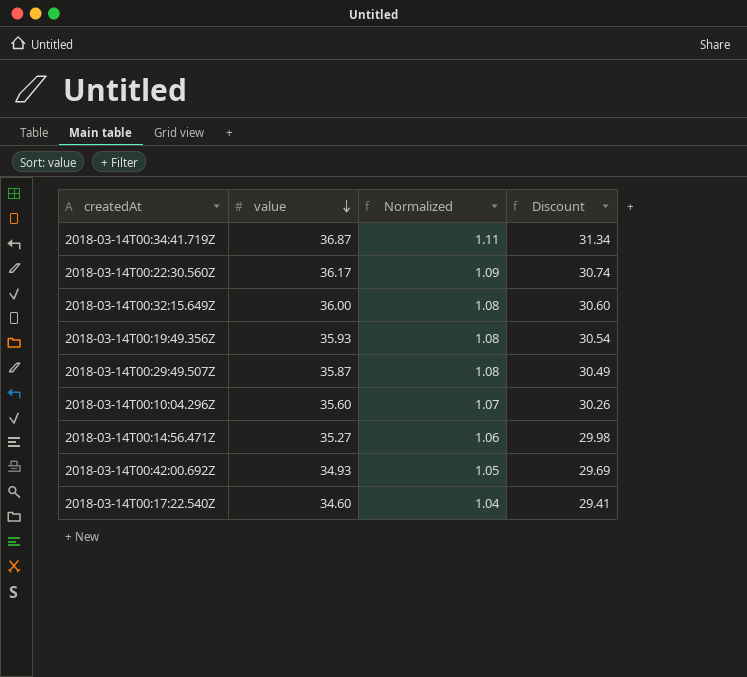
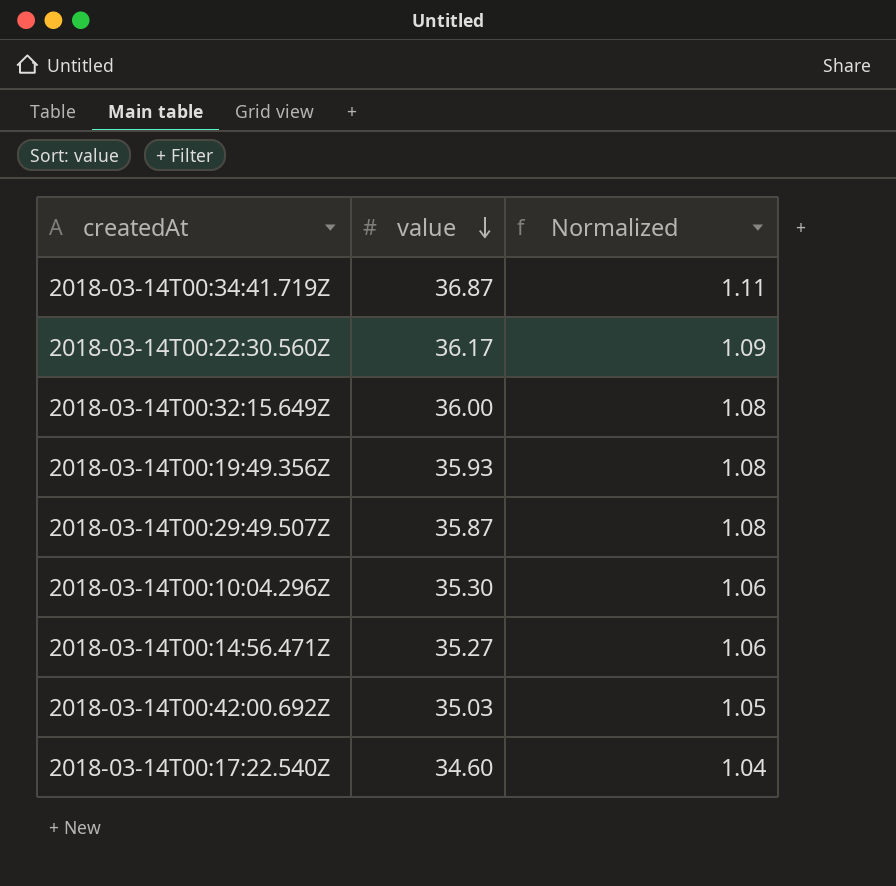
column Discount | formula: [value] * 0.85 -> none
2018-03-14T00:10:04.296Z | value: 35.60 -> 35.30
2018-03-14T00:10:04.296Z | Normalized: 1.07 -> 1.06
2018-03-14T00:42:00.692Z | value: 34.93 -> 35.03

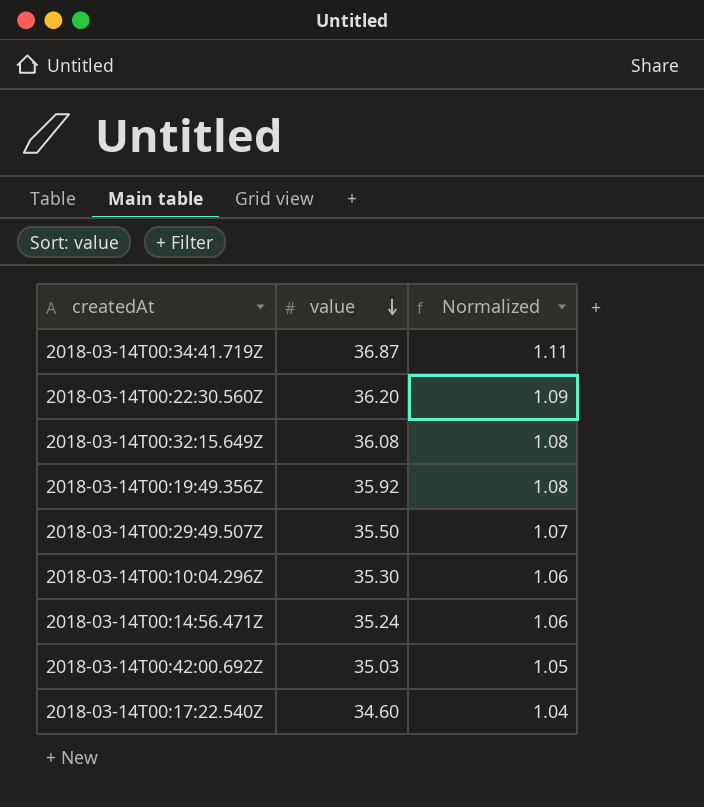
2018-03-14T00:22:30.560Z | value: 36.17 -> 36.20
2018-03-14T00:32:15.649Z | value: 36.00 -> 36.08
2018-03-14T00:19:49.356Z | value: 35.93 -> 35.92
2018-03-14T00:29:49.507Z | value: 35.87 -> 35.50
2018-03-14T00:29:49.507Z | Normalized: 1.08 -> 1.07
2018-03-14T00:14:56.471Z | value: 35.27 -> 35.24

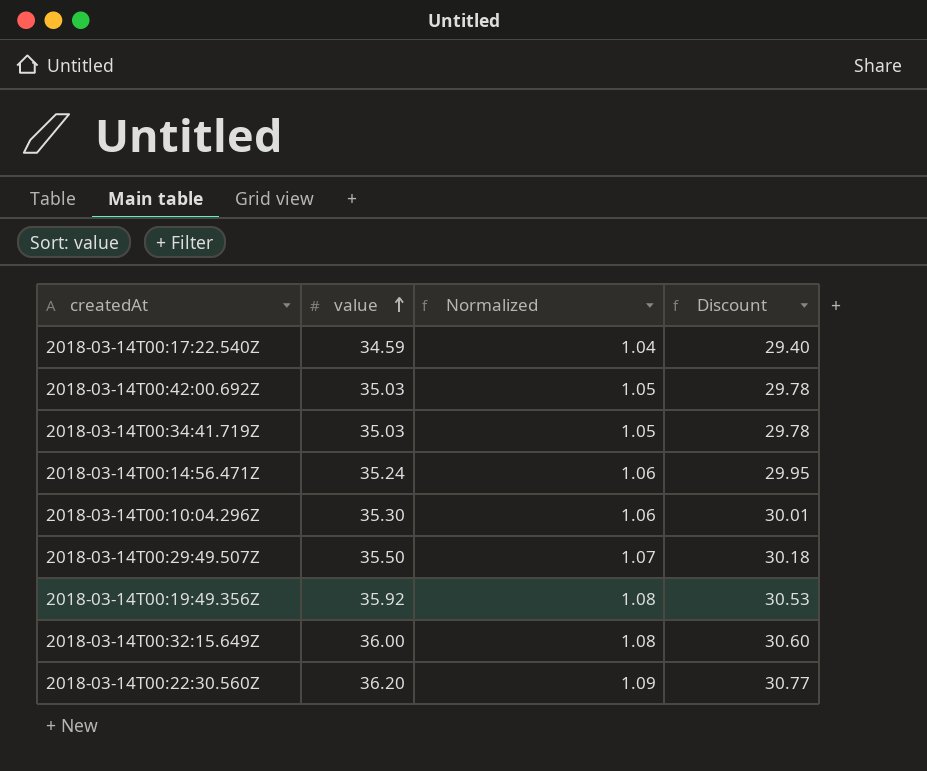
row order: value descending -> value ascending
column Discount | formula: none -> [value] * 0.85
2018-03-14T00:17:22.540Z | value: 34.60 -> 34.59
2018-03-14T00:34:41.719Z | value: 36.87 -> 35.03
2018-03-14T00:34:41.719Z | Normalized: 1.11 -> 1.05
2018-03-14T00:32:15.649Z | value: 36.08 -> 36.00

